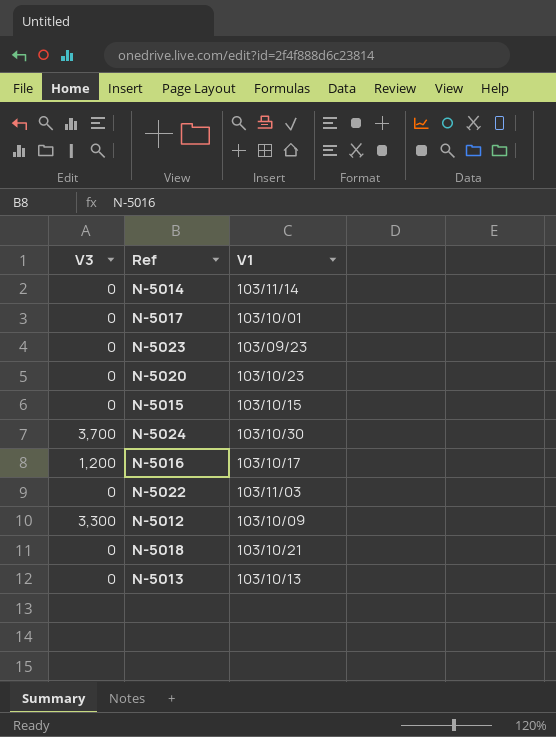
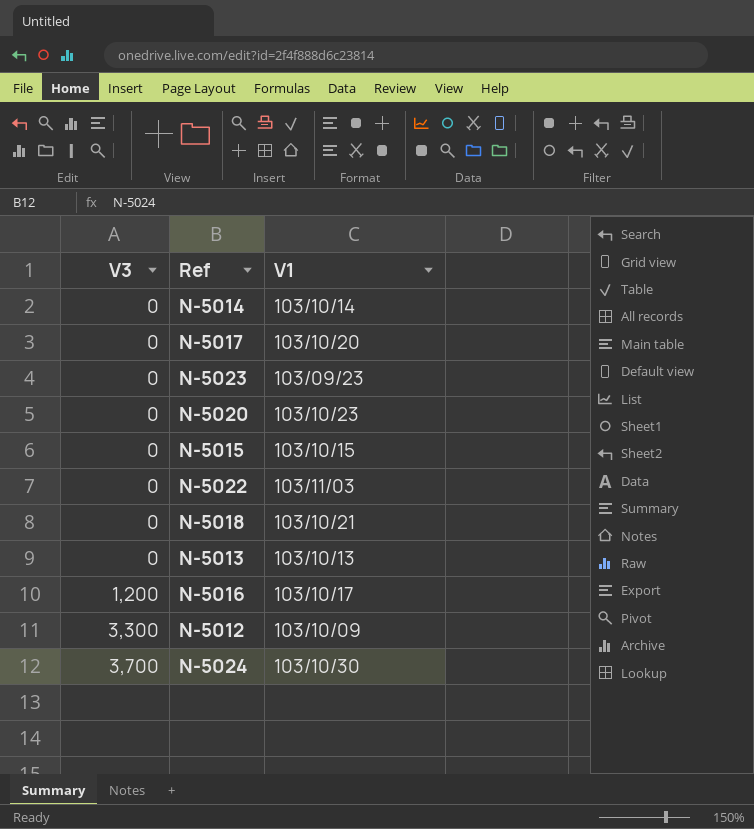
row order: none -> V3 ascending
N-5014 | V1: 103/11/14 -> 103/10/14
N-5017 | V1: 103/10/01 -> 103/10/20

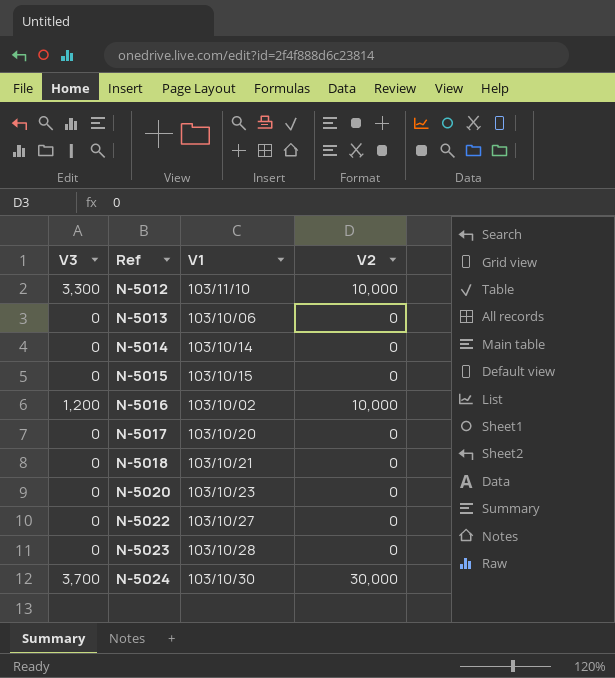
row order: V3 ascending -> Ref ascending
column V2 | position: none -> 4
N-5012 | V1: 103/10/09 -> 103/11/10
N-5013 | V1: 103/10/13 -> 103/10/06
N-5016 | V1: 103/10/17 -> 103/10/02
N-5022 | V1: 103/11/03 -> 103/10/27
N-5023 | V1: 103/09/23 -> 103/10/28

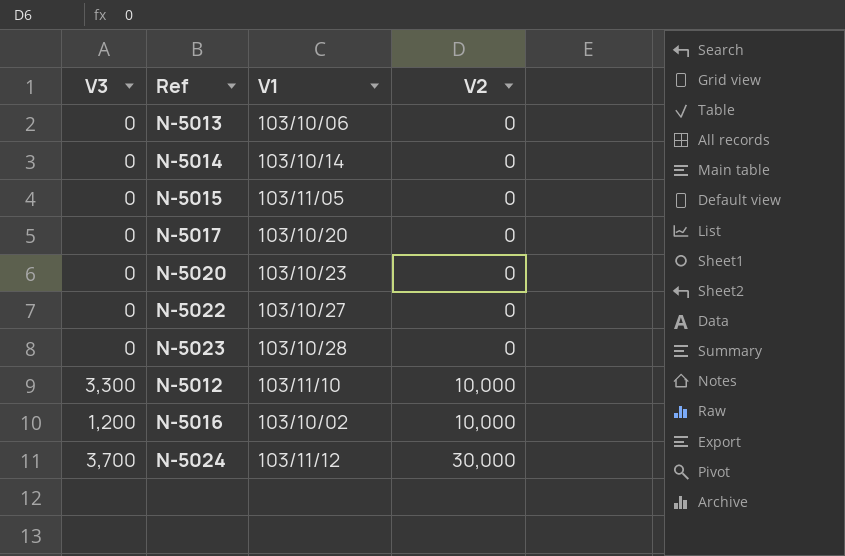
row order: Ref ascending -> V2 ascending
row N-5018: 0 | 103/10/21 | 0 -> none
N-5015 | V1: 103/10/15 -> 103/11/05
N-5024 | V1: 103/10/30 -> 103/11/12

